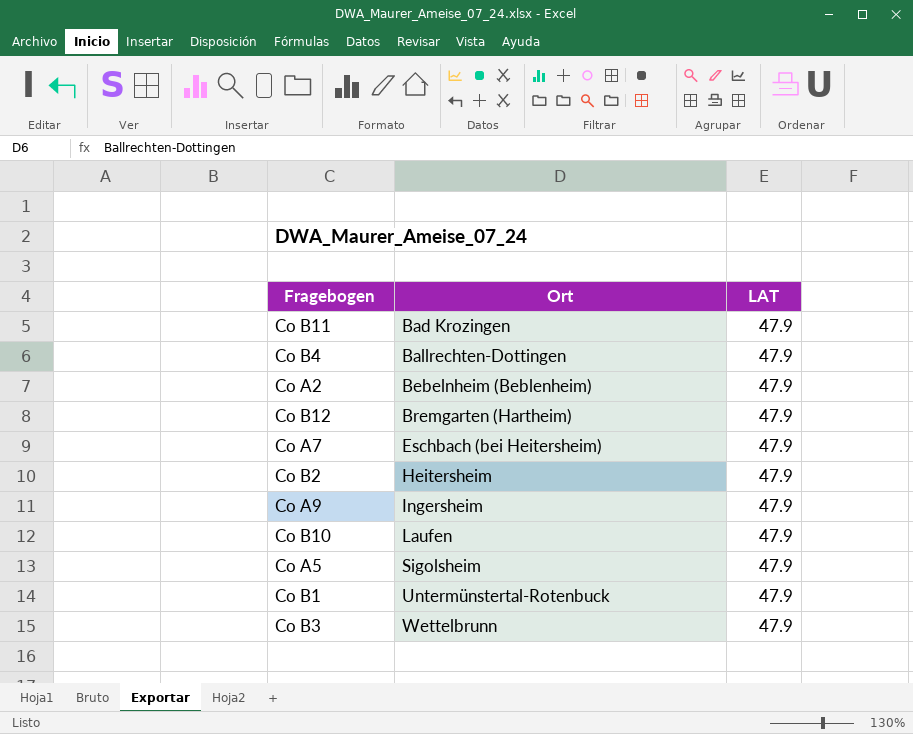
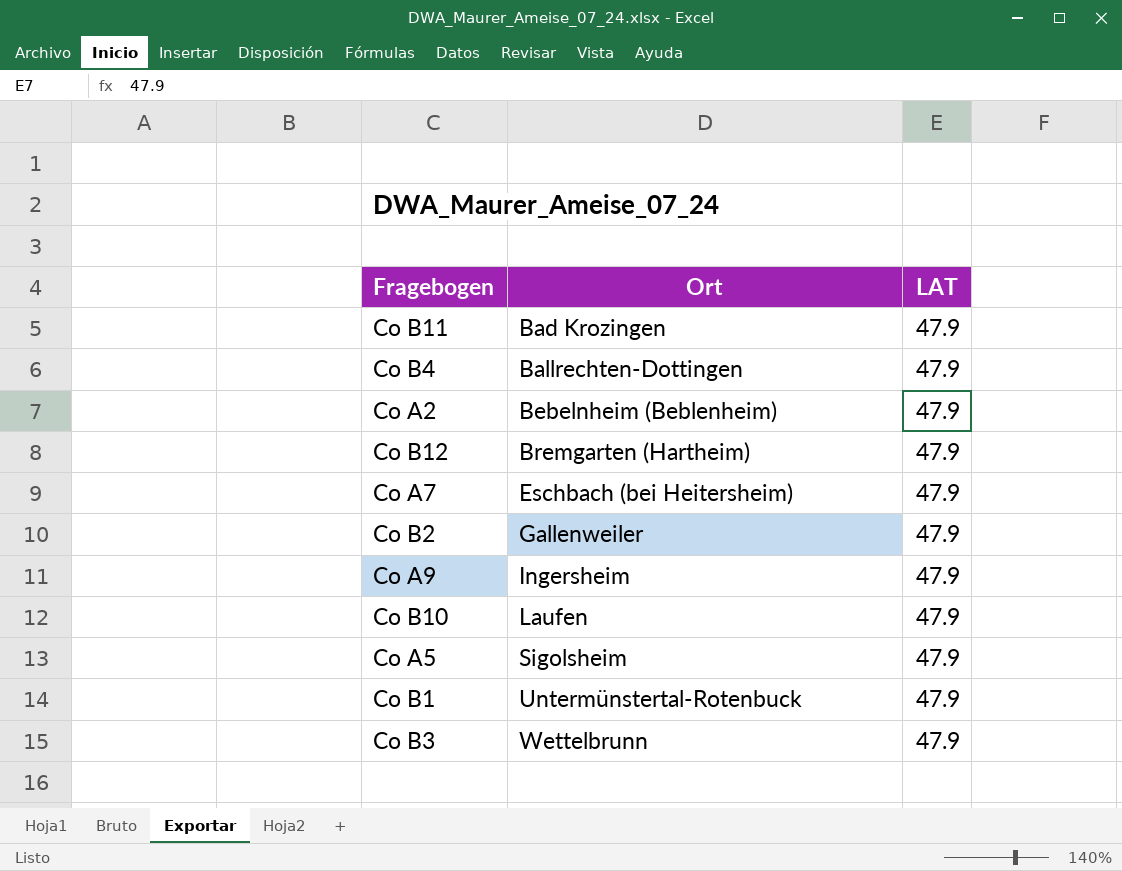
Co B2 | Ort: Heitersheim -> Gallenweiler

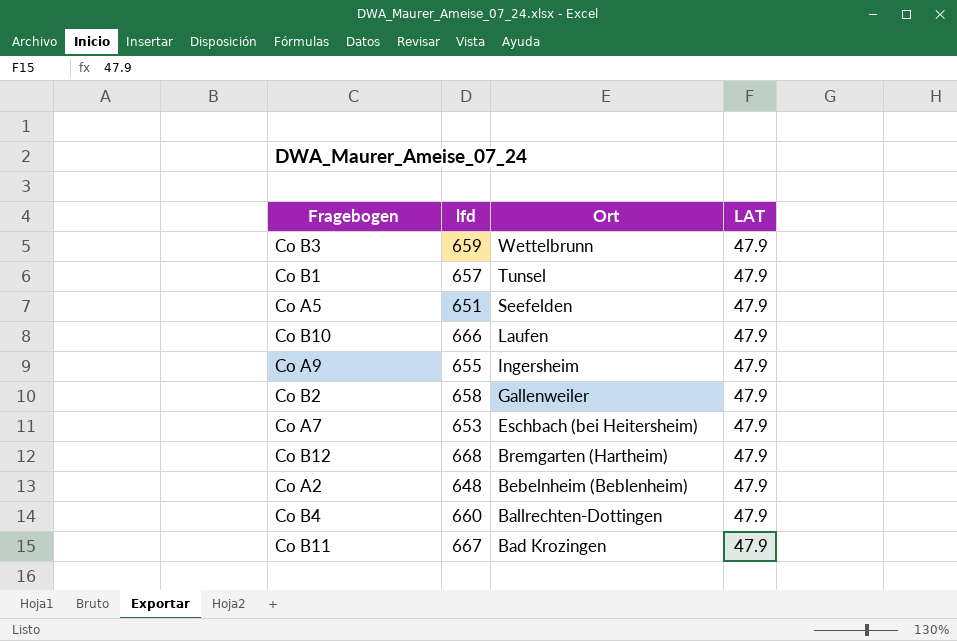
row order: Ort ascending -> Ort descending
column lfd | position: none -> 2
Co B1 | Ort: Untermünstertal-Rotenbuck -> Tunsel
Co A5 | Ort: Sigolsheim -> Seefelden

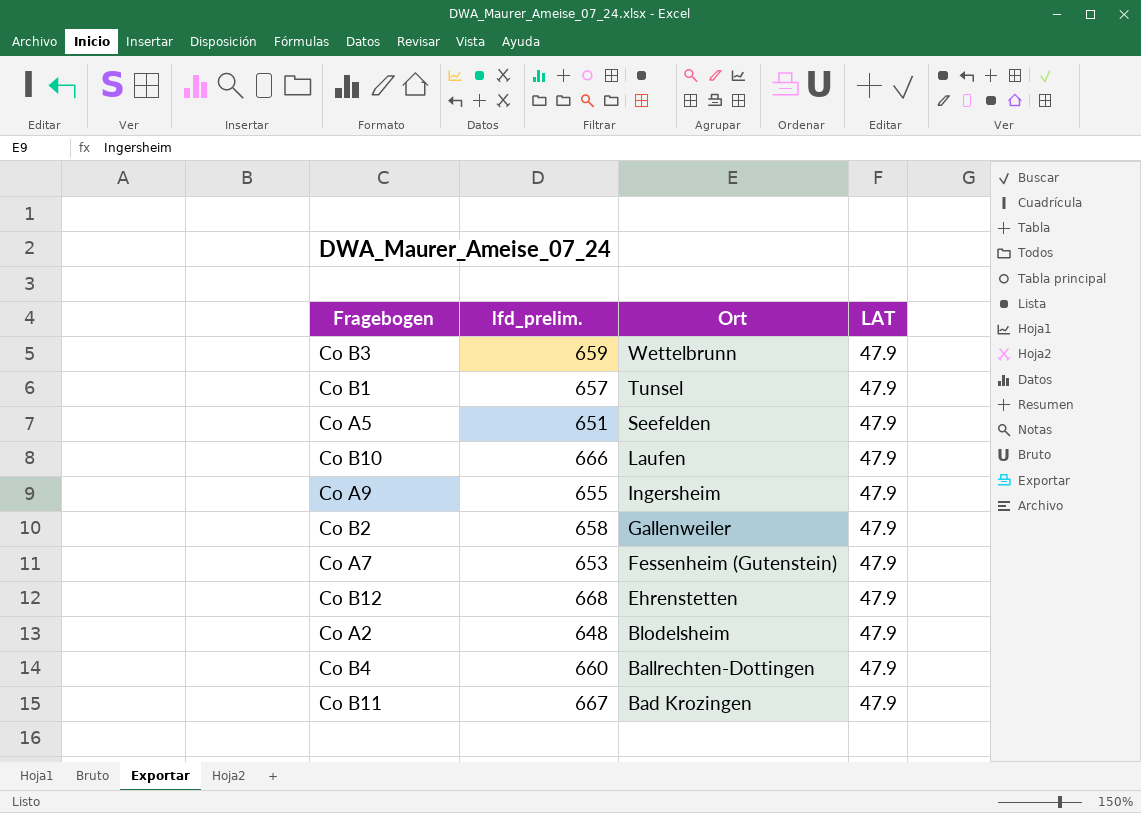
column name: lfd -> lfd_prelim.
Co A7 | Ort: Eschbach (bei Heitersheim) -> Fessenheim (Gutenstein)
Co B12 | Ort: Bremgarten (Hartheim) -> Ehrenstetten
Co A2 | Ort: Bebelnheim (Beblenheim) -> Blodelsheim

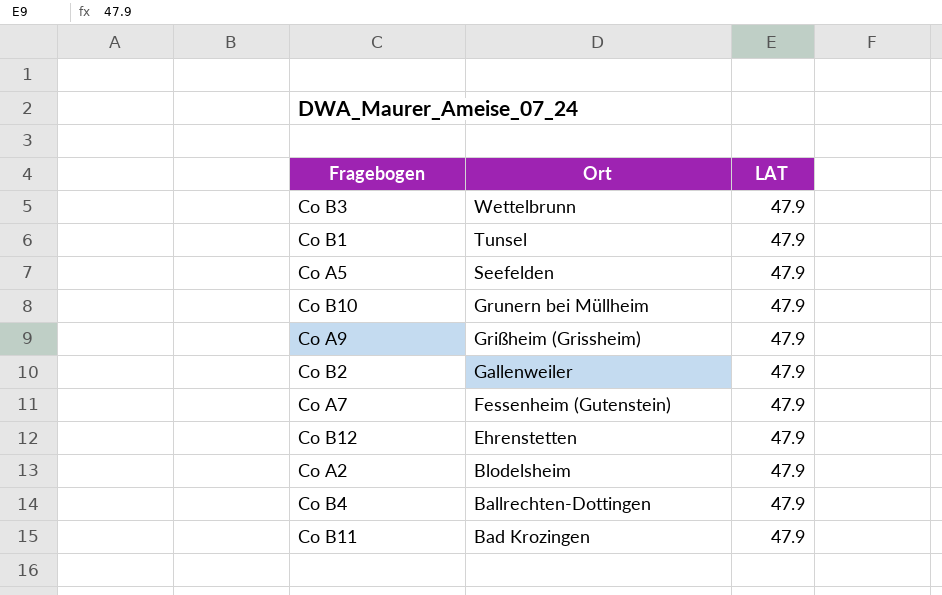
column lfd_prelim. | position: 2 -> none
Co B10 | Ort: Laufen -> Grunern bei Müllheim
Co A9 | Ort: Ingersheim -> Grißheim (Grissheim)

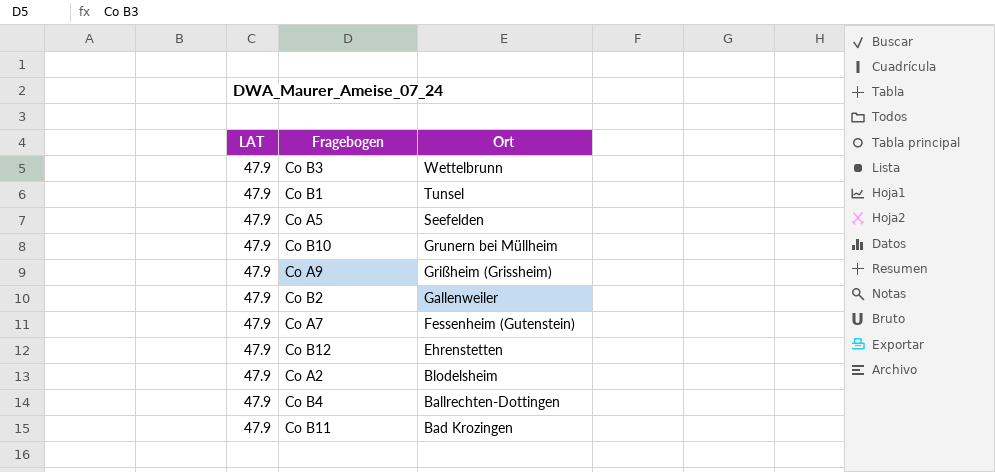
column LAT | position: 3 -> 1

